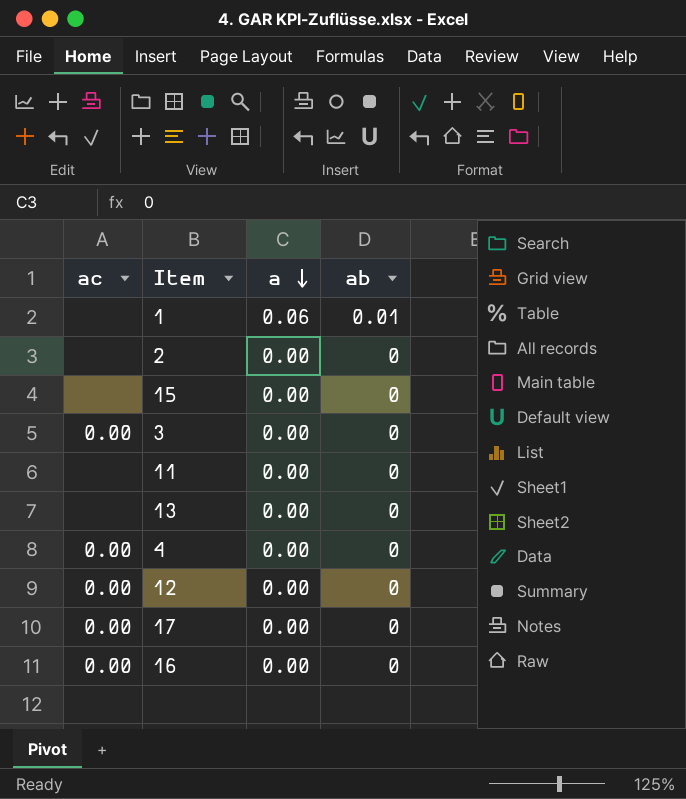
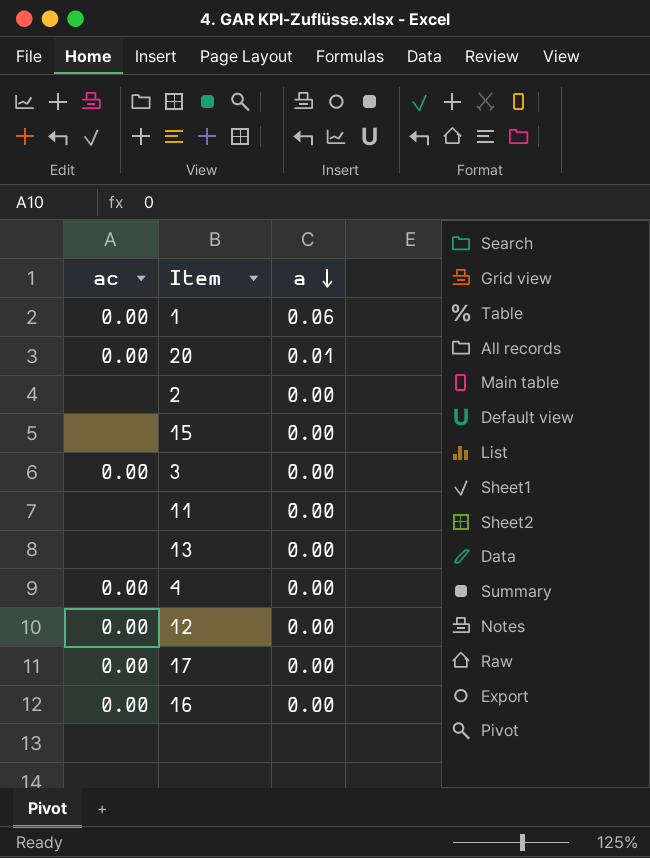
column ab | position: 4 -> none
1 | ac: none -> 0.00
row 20: none -> 0.00 | 0.01

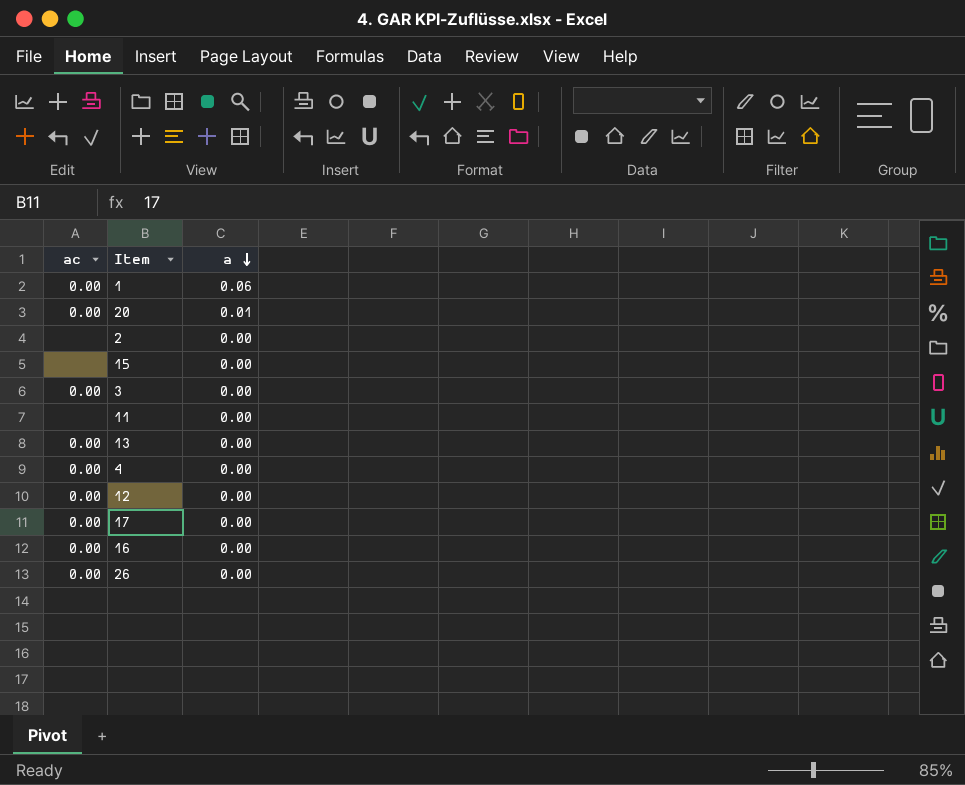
13 | ac: none -> 0.00
row 26: none -> 0.00 | 0.00

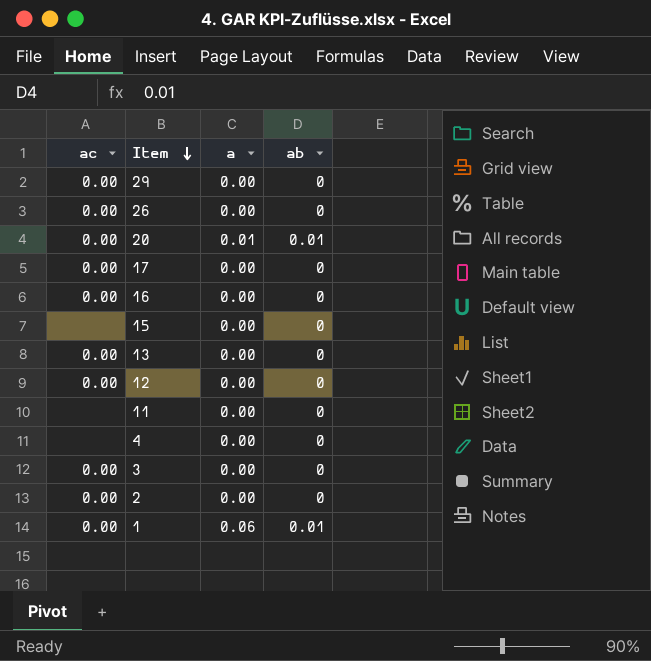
row order: a descending -> Item descending
column ab | position: none -> 4
row 29: none -> 0.00 | 0.00 | 0
4 | ac: 0.00 -> none
2 | ac: none -> 0.00

